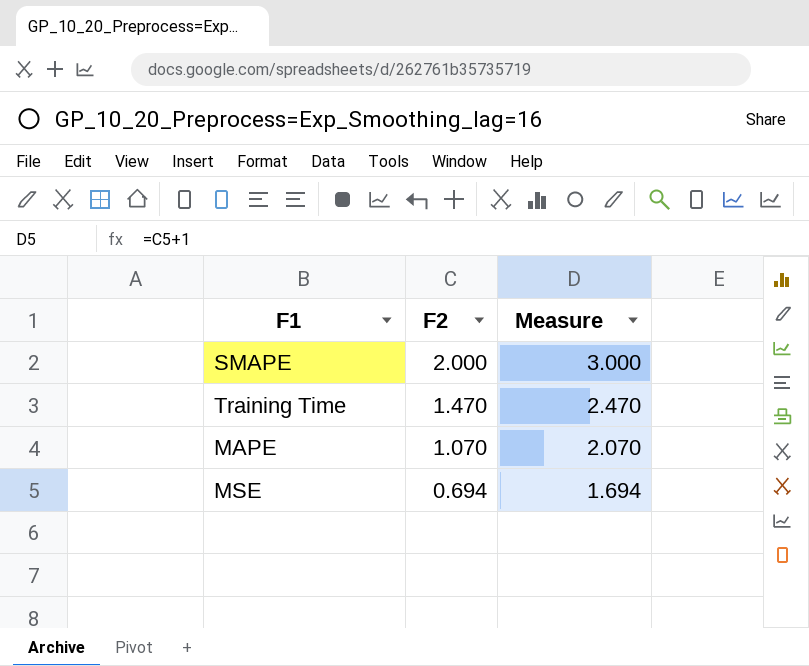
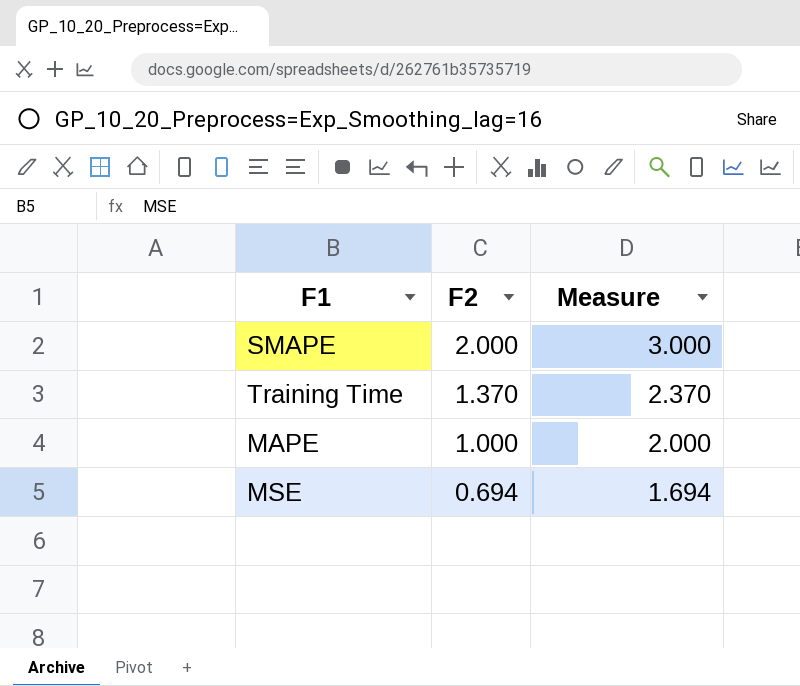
Training Time | F2: 1.470 -> 1.370
Training Time | Measure: 2.470 -> 2.370
MAPE | F2: 1.070 -> 1.000
MAPE | Measure: 2.070 -> 2.000

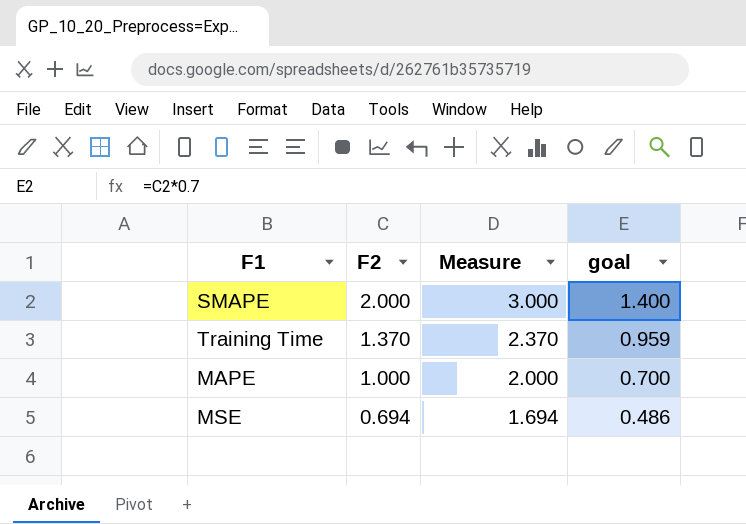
column goal | formula: none -> [F2] * 0.7

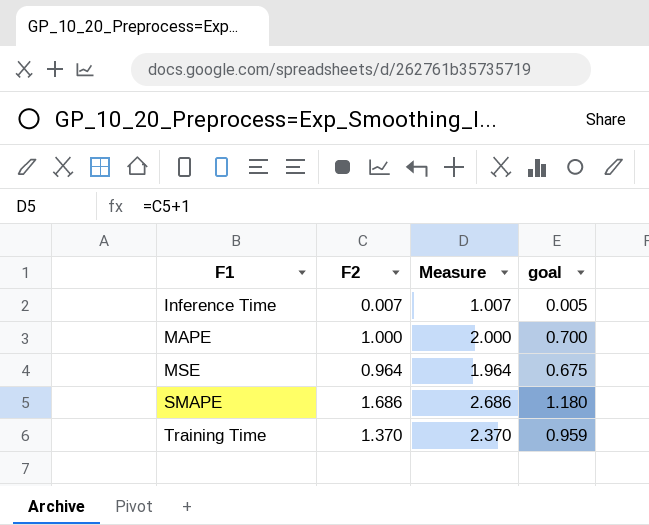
row order: F2 descending -> F1 ascending
row Inference Time: none -> 0.007 | 1.007 | 0.005
MSE | F2: 0.694 -> 0.964
MSE | Measure: 1.694 -> 1.964
MSE | goal: 0.486 -> 0.675
SMAPE | F2: 2.000 -> 1.686
SMAPE | Measure: 3.000 -> 2.686
SMAPE | goal: 1.400 -> 1.180

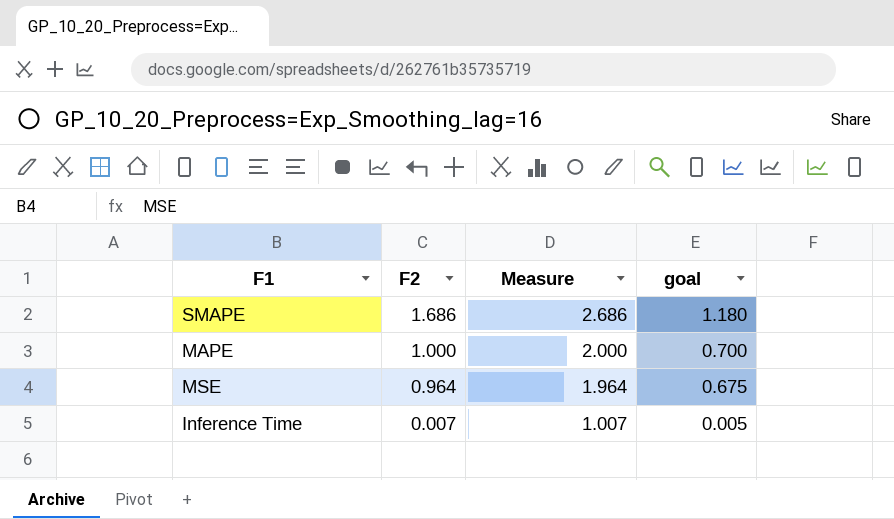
row order: F1 ascending -> F2 descending
row Training Time: 1.370 | 2.370 | 0.959 -> none

